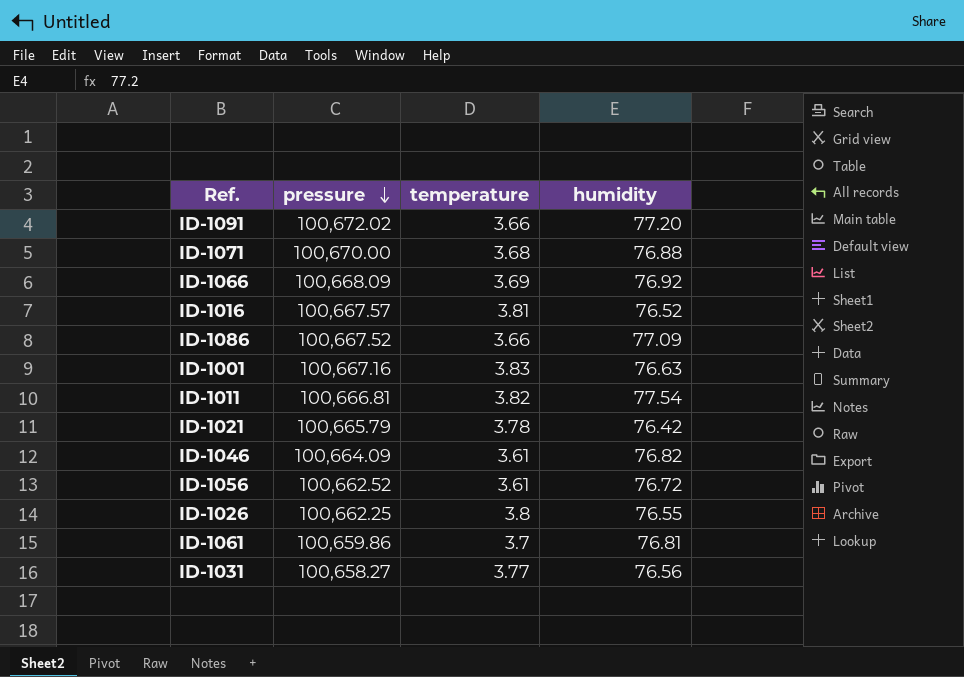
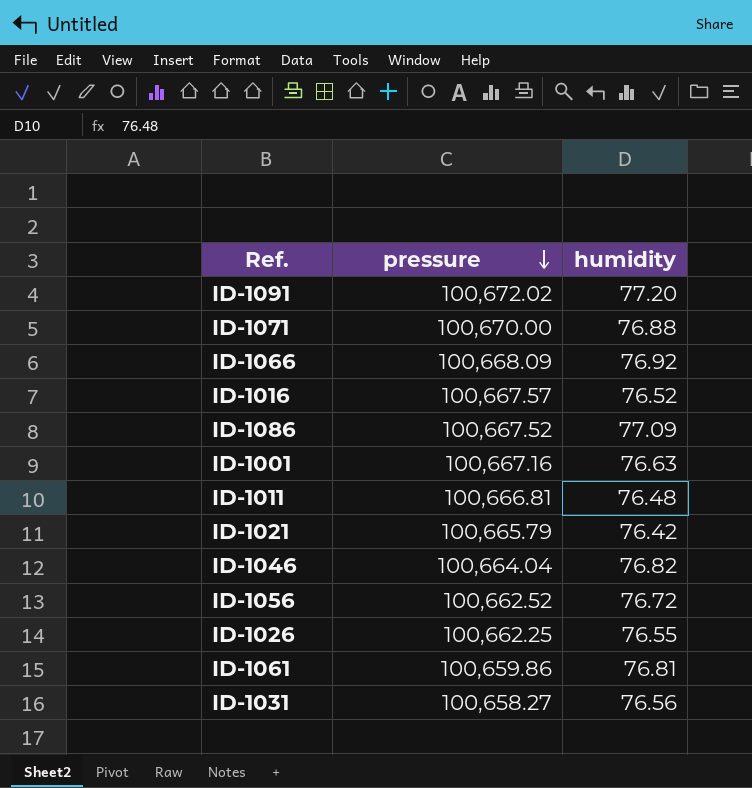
column temperature | position: 3 -> none
ID-1011 | humidity: 77.54 -> 76.48
ID-1046 | pressure: 100,664.09 -> 100,664.04

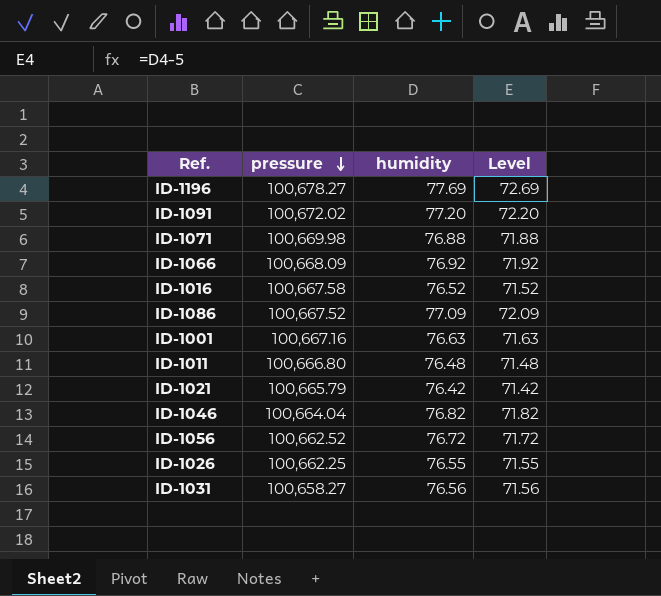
column Level | formula: none -> [humidity] - 5
row ID-1061: 100,659.86 | 76.81 -> none
row ID-1196: none -> 100,678.27 | 77.69 | 72.69
ID-1071 | pressure: 100,670.00 -> 100,669.98
ID-1016 | pressure: 100,667.57 -> 100,667.58
ID-1011 | pressure: 100,666.81 -> 100,666.80

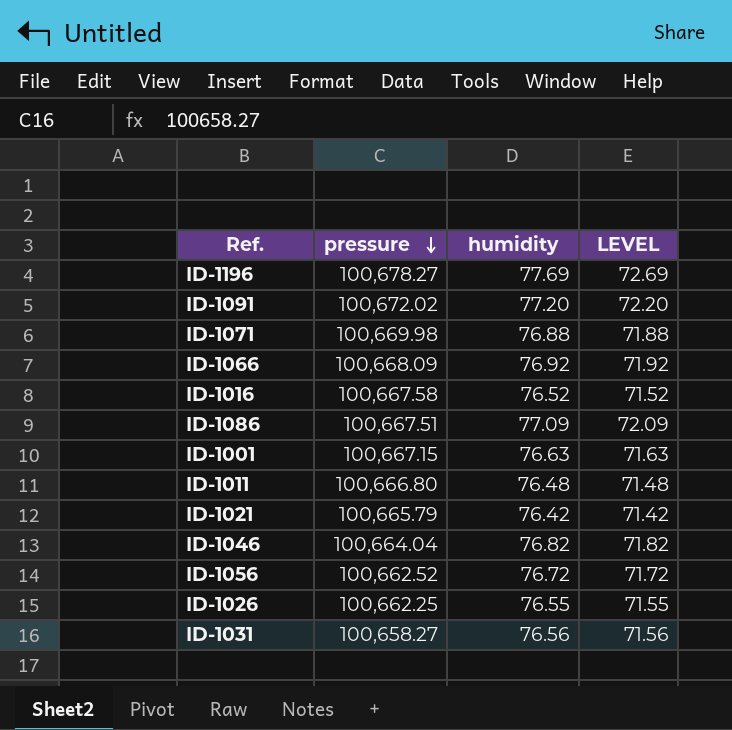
column name: Level -> LEVEL
ID-1086 | pressure: 100,667.52 -> 100,667.51
ID-1001 | pressure: 100,667.16 -> 100,667.15

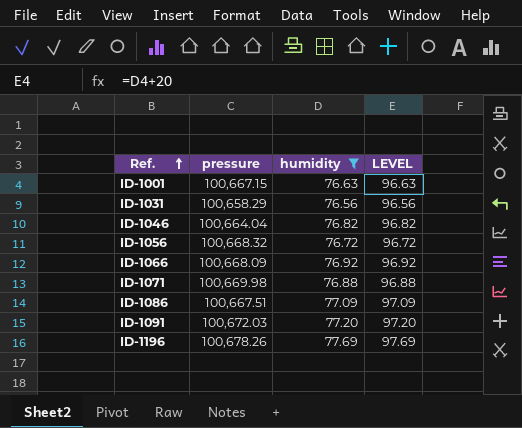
filter: none -> humidity >= 76.56
row order: pressure descending -> Ref. ascending
column LEVEL | formula: [humidity] - 5 -> [humidity] + 20
ID-1031 | pressure: 100,658.27 -> 100,658.29
ID-1056 | pressure: 100,662.52 -> 100,668.32
ID-1091 | pressure: 100,672.02 -> 100,672.03
ID-1196 | pressure: 100,678.27 -> 100,678.26

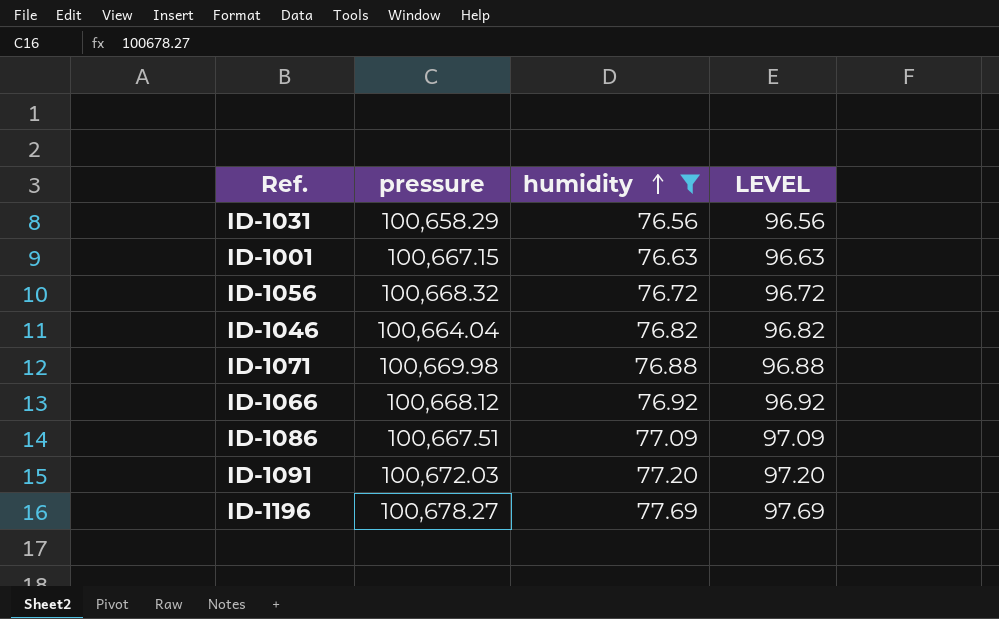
row order: Ref. ascending -> humidity ascending
ID-1066 | pressure: 100,668.09 -> 100,668.12
ID-1196 | pressure: 100,678.26 -> 100,678.27

